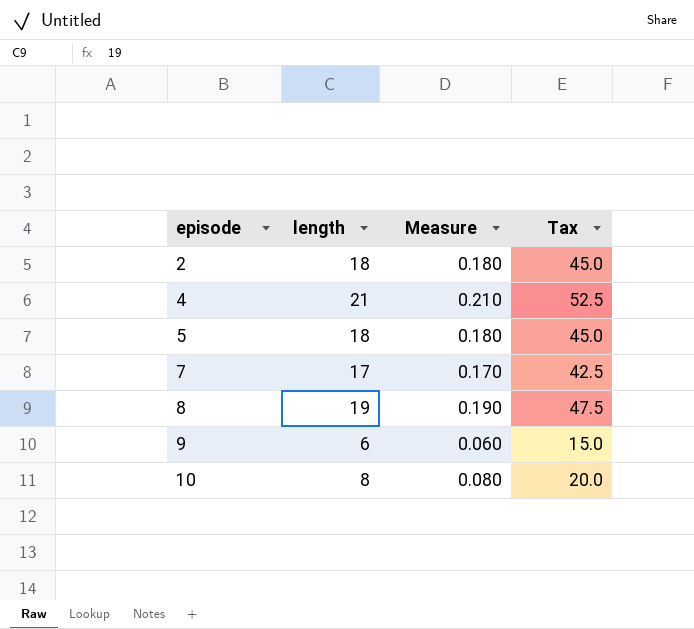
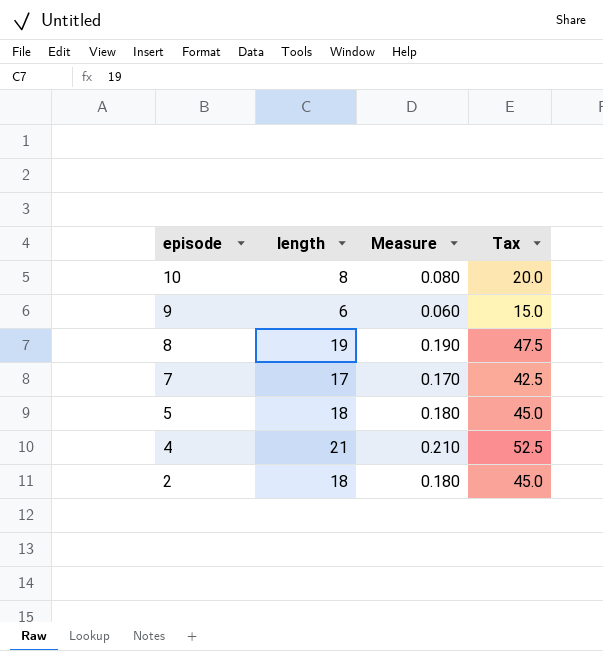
row order: episode ascending -> episode descending

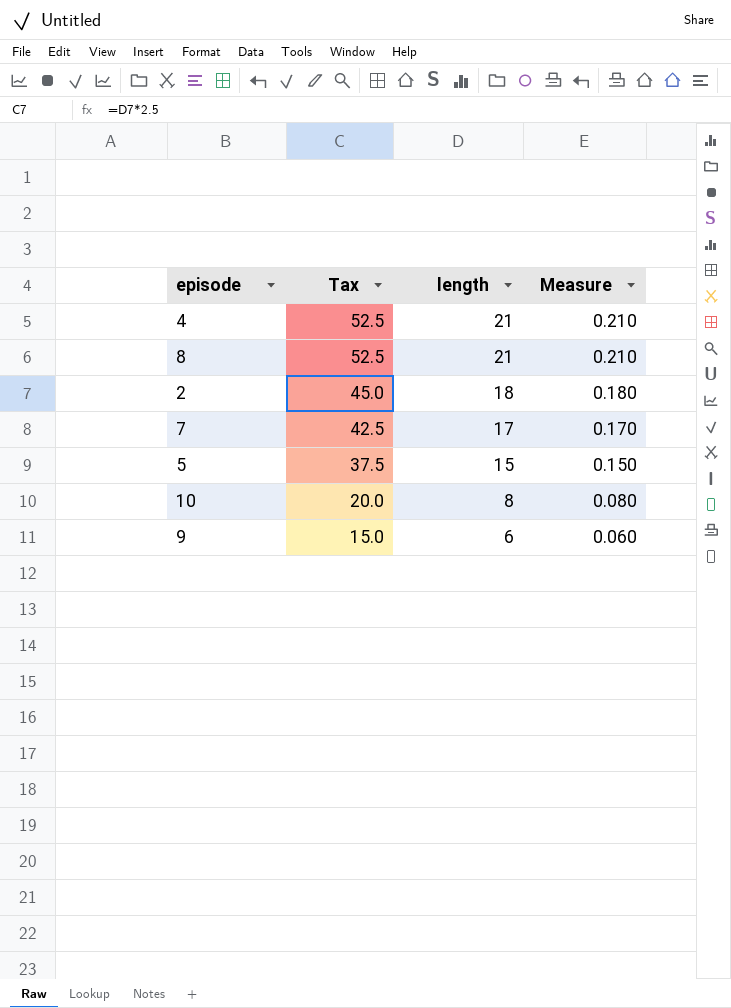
row order: episode descending -> Tax descending
column Tax | position: 4 -> 2
8 | Tax: 47.5 -> 52.5
8 | length: 19 -> 21
8 | Measure: 0.190 -> 0.210
5 | Tax: 45.0 -> 37.5
5 | length: 18 -> 15
5 | Measure: 0.180 -> 0.150

